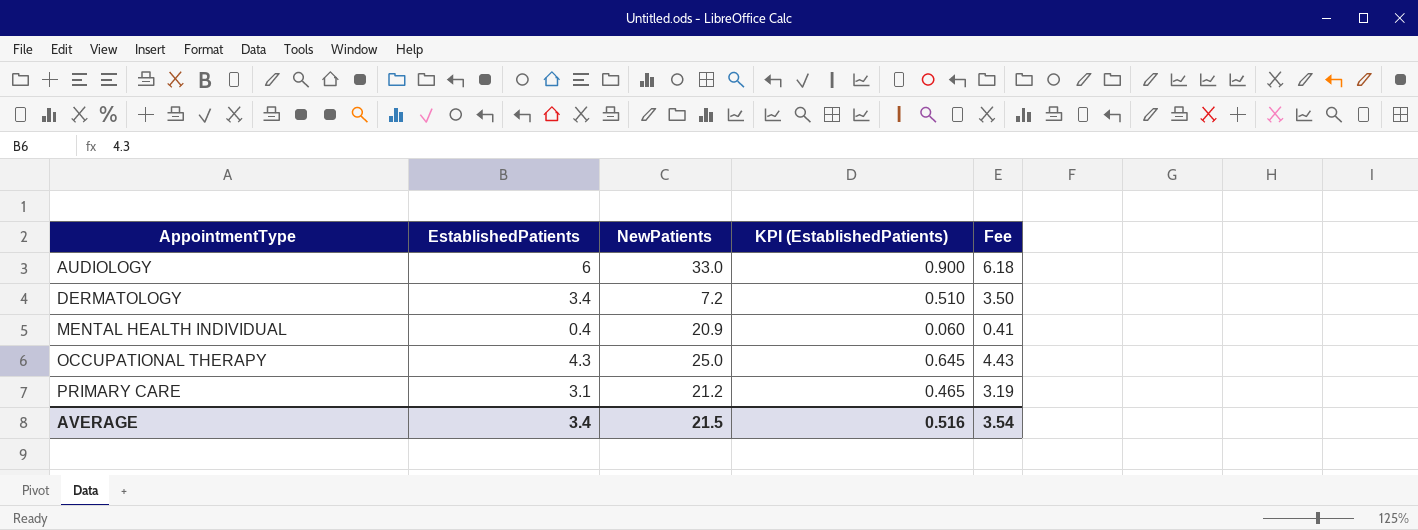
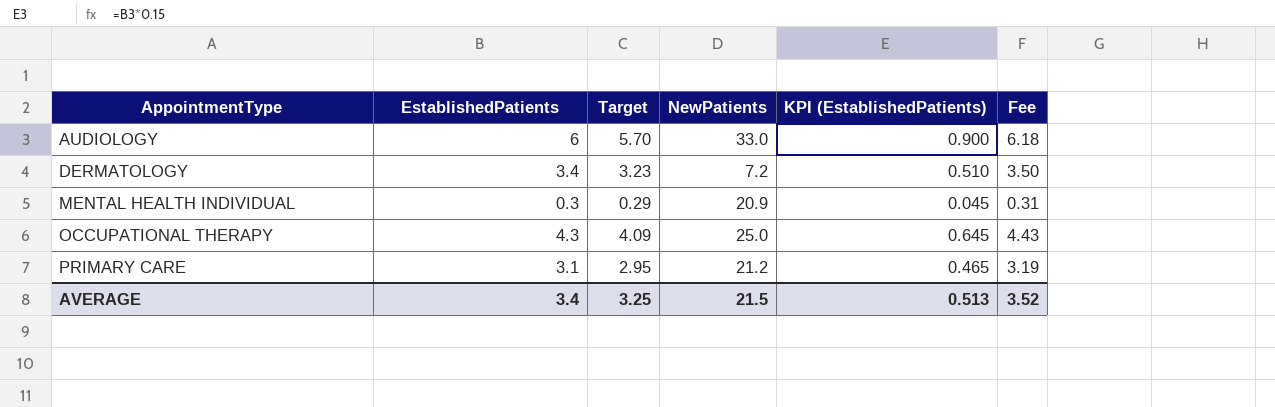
column Target | formula: none -> [EstablishedPatients] * 0.95
MENTAL HEALTH INDIVIDUAL | EstablishedPatients: 0.4 -> 0.3
MENTAL HEALTH INDIVIDUAL | KPI (EstablishedPatients): 0.060 -> 0.045
MENTAL HEALTH INDIVIDUAL | Fee: 0.41 -> 0.31
AVERAGE | KPI (EstablishedPatients): 0.516 -> 0.513
AVERAGE | Fee: 3.54 -> 3.52

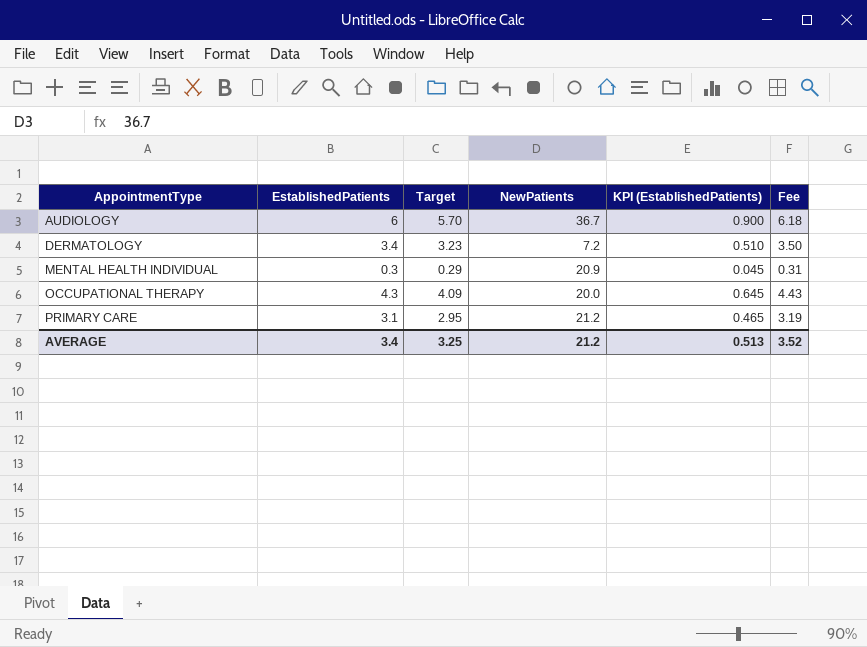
AUDIOLOGY | NewPatients: 33.0 -> 36.7
OCCUPATIONAL THERAPY | NewPatients: 25.0 -> 20.0
AVERAGE | NewPatients: 21.5 -> 21.2

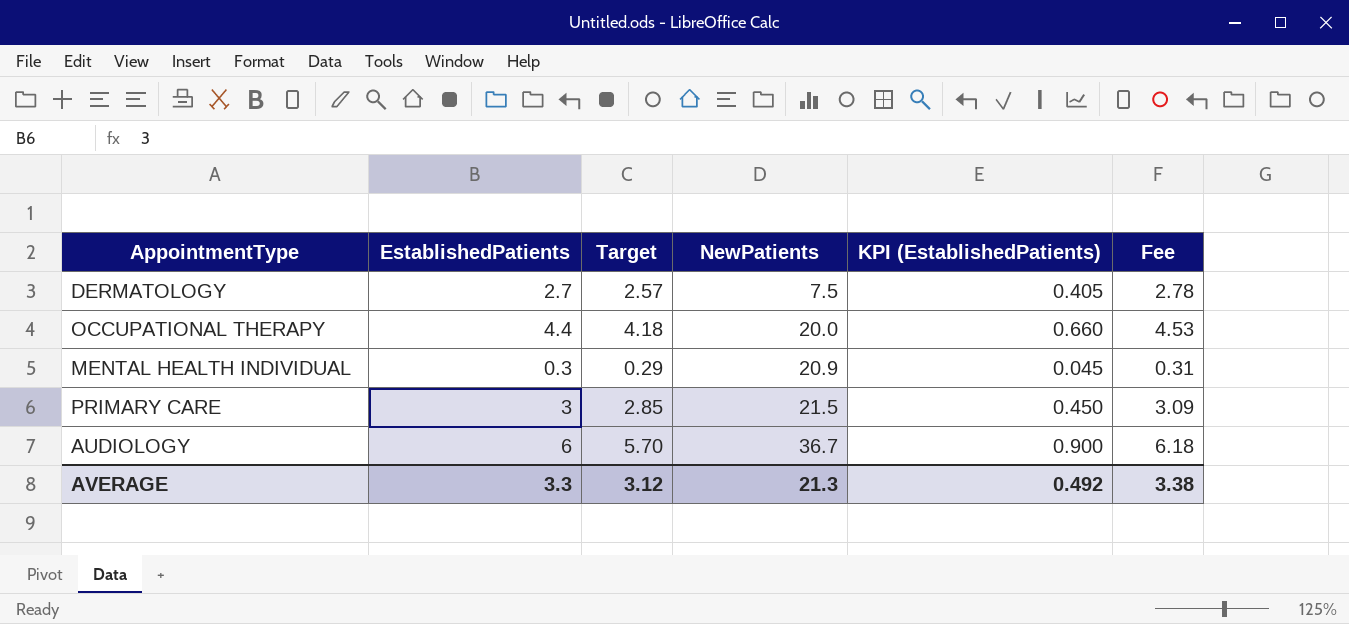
row order: AppointmentType ascending -> NewPatients ascending
DERMATOLOGY | EstablishedPatients: 3.4 -> 2.7
DERMATOLOGY | Target: 3.23 -> 2.57
DERMATOLOGY | NewPatients: 7.2 -> 7.5
DERMATOLOGY | KPI (EstablishedPatients): 0.510 -> 0.405
DERMATOLOGY | Fee: 3.50 -> 2.78
OCCUPATIONAL THERAPY | EstablishedPatients: 4.3 -> 4.4
OCCUPATIONAL THERAPY | Target: 4.09 -> 4.18
OCCUPATIONAL THERAPY | KPI (EstablishedPatients): 0.645 -> 0.660
OCCUPATIONAL THERAPY | Fee: 4.43 -> 4.53
PRIMARY CARE | EstablishedPatients: 3.1 -> 3
PRIMARY CARE | Target: 2.95 -> 2.85
PRIMARY CARE | NewPatients: 21.2 -> 21.5
PRIMARY CARE | KPI (EstablishedPatients): 0.465 -> 0.450
PRIMARY CARE | Fee: 3.19 -> 3.09
AVERAGE | EstablishedPatients: 3.4 -> 3.3
AVERAGE | Target: 3.25 -> 3.12
AVERAGE | NewPatients: 21.2 -> 21.3
AVERAGE | KPI (EstablishedPatients): 0.513 -> 0.492
AVERAGE | Fee: 3.52 -> 3.38

